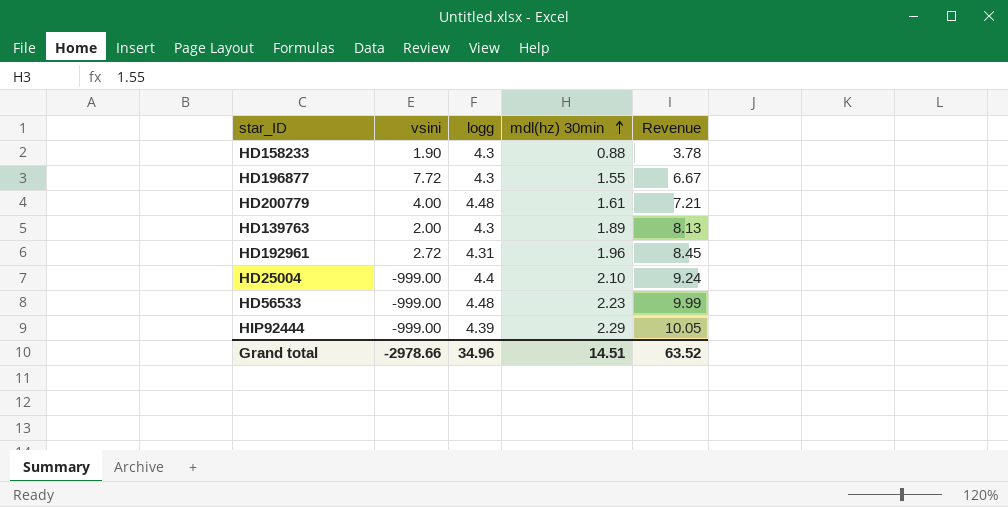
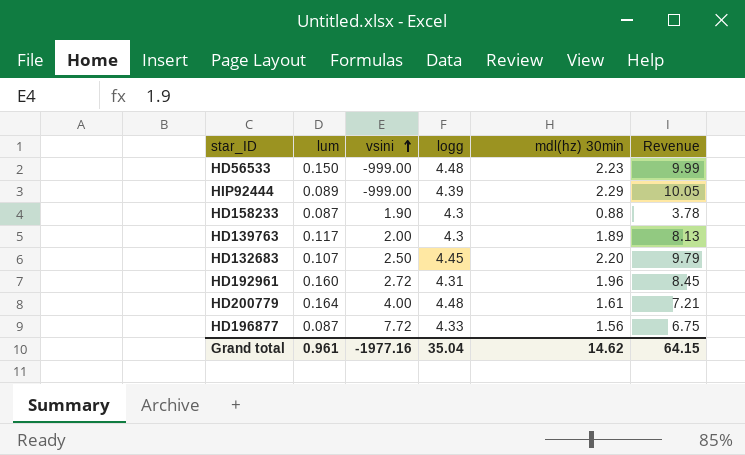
row order: mdl(hz) 30min ascending -> vsini ascending
column lum | position: none -> 2
row HD25004: -999.00 | 4.4 | 2.10 | 9.24 -> none
row HD132683: none -> 0.107 | 2.50 | 4.45 | 2.20 | 9.79
HD196877 | logg: 4.3 -> 4.33
HD196877 | mdl(hz) 30min: 1.55 -> 1.56
HD196877 | Revenue: 6.67 -> 6.75
Grand total | vsini: -2978.66 -> -1977.16
Grand total | logg: 34.96 -> 35.04
Grand total | mdl(hz) 30min: 14.51 -> 14.62
Grand total | Revenue: 63.52 -> 64.15

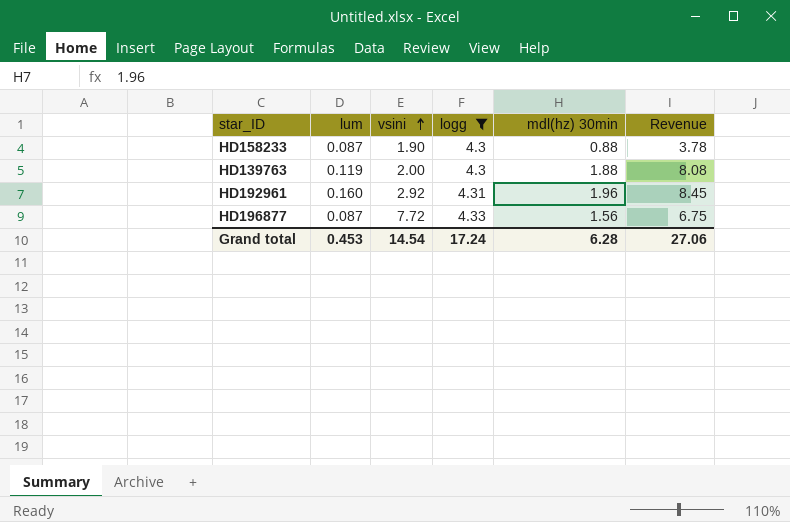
filter: none -> logg <= 4.33
HD139763 | lum: 0.117 -> 0.119
HD139763 | mdl(hz) 30min: 1.89 -> 1.88
HD139763 | Revenue: 8.13 -> 8.08
HD192961 | vsini: 2.72 -> 2.92
Grand total | lum: 0.961 -> 0.453
Grand total | vsini: -1977.16 -> 14.54
Grand total | logg: 35.04 -> 17.24
Grand total | mdl(hz) 30min: 14.62 -> 6.28
Grand total | Revenue: 64.15 -> 27.06

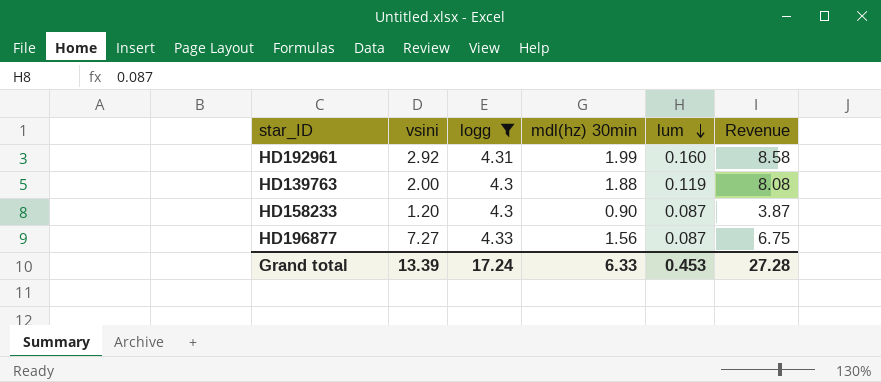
row order: vsini ascending -> lum descending
column lum | position: 2 -> 5
HD192961 | mdl(hz) 30min: 1.96 -> 1.99
HD192961 | Revenue: 8.45 -> 8.58
HD158233 | vsini: 1.90 -> 1.20
HD158233 | mdl(hz) 30min: 0.88 -> 0.90
HD158233 | Revenue: 3.78 -> 3.87
HD196877 | vsini: 7.72 -> 7.27
Grand total | vsini: 14.54 -> 13.39
Grand total | mdl(hz) 30min: 6.28 -> 6.33
Grand total | Revenue: 27.06 -> 27.28

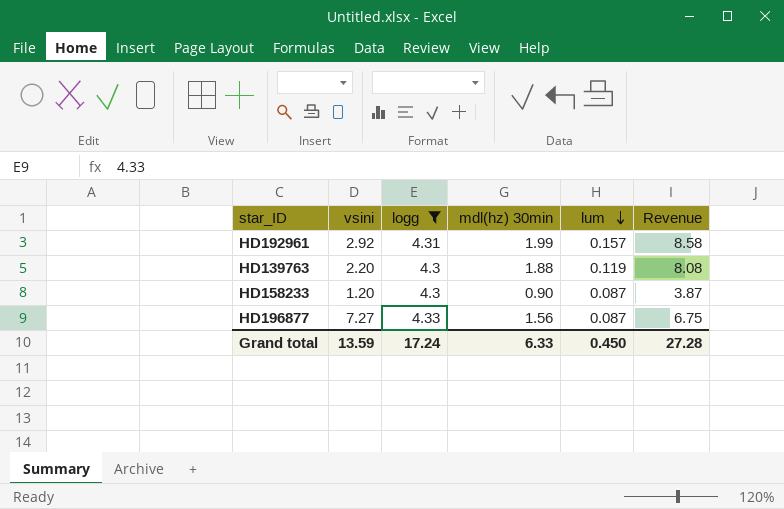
HD192961 | lum: 0.160 -> 0.157
HD139763 | vsini: 2.00 -> 2.20
Grand total | vsini: 13.39 -> 13.59
Grand total | lum: 0.453 -> 0.450

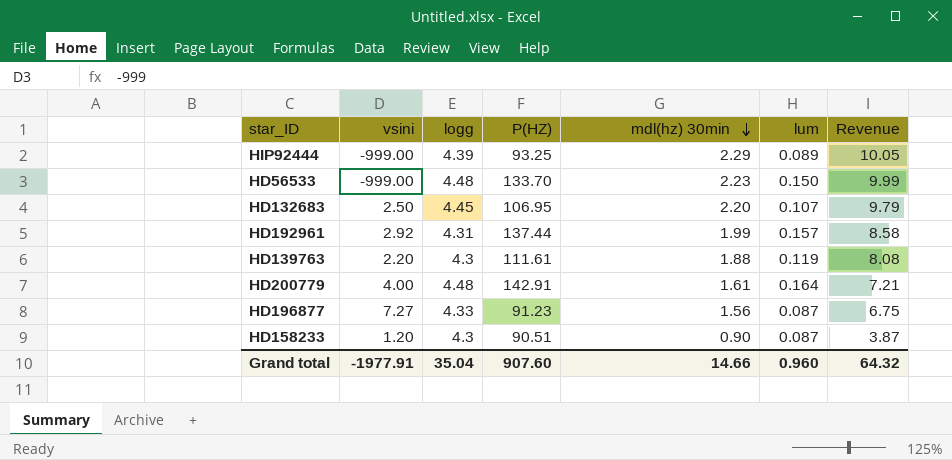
filter: logg <= 4.33 -> none
row order: lum descending -> mdl(hz) 30min descending
column P(HZ) | position: none -> 4
Grand total | vsini: 13.59 -> -1977.91
Grand total | logg: 17.24 -> 35.04
Grand total | mdl(hz) 30min: 6.33 -> 14.66
Grand total | lum: 0.450 -> 0.960
Grand total | Revenue: 27.28 -> 64.32

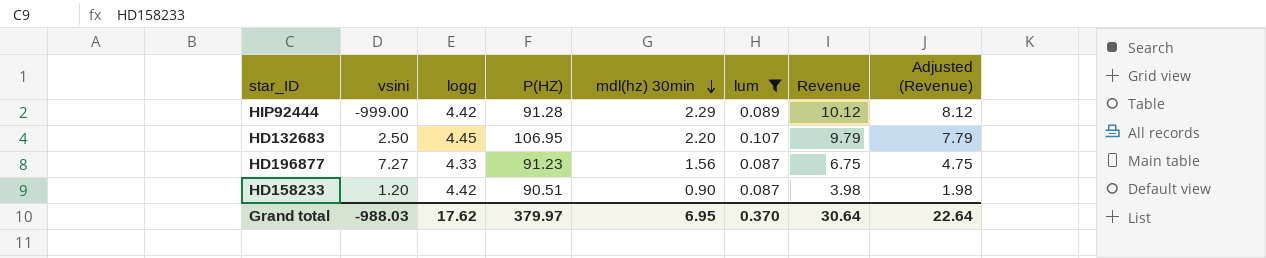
filter: none -> lum <= 0.107
column Adjusted (Revenue) | formula: none -> [Revenue] - 2
HIP92444 | logg: 4.39 -> 4.42
HIP92444 | P(HZ): 93.25 -> 91.28
HIP92444 | Revenue: 10.05 -> 10.12
HD158233 | logg: 4.3 -> 4.42
HD158233 | Revenue: 3.87 -> 3.98
Grand total | vsini: -1977.91 -> -988.03
Grand total | logg: 35.04 -> 17.62
Grand total | P(HZ): 907.60 -> 379.97
Grand total | mdl(hz) 30min: 14.66 -> 6.95
Grand total | lum: 0.960 -> 0.370
Grand total | Revenue: 64.32 -> 30.64

